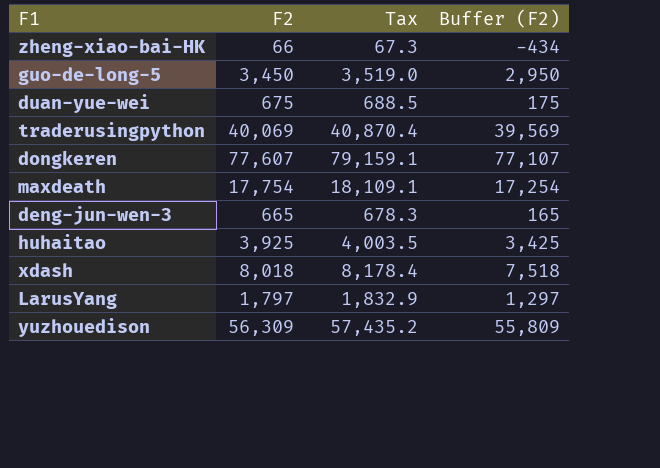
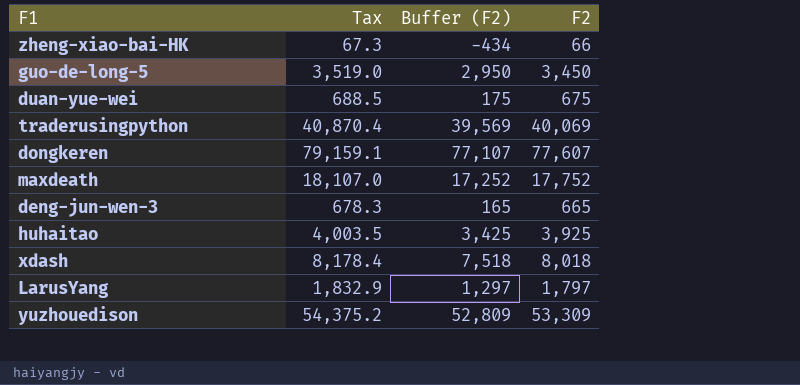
column F2 | position: 2 -> 4
maxdeath | Tax: 18,109.1 -> 18,107.0
maxdeath | Buffer (F2): 17,254 -> 17,252
maxdeath | F2: 17,754 -> 17,752
yuzhouedison | Tax: 57,435.2 -> 54,375.2
yuzhouedison | Buffer (F2): 55,809 -> 52,809
yuzhouedison | F2: 56,309 -> 53,309

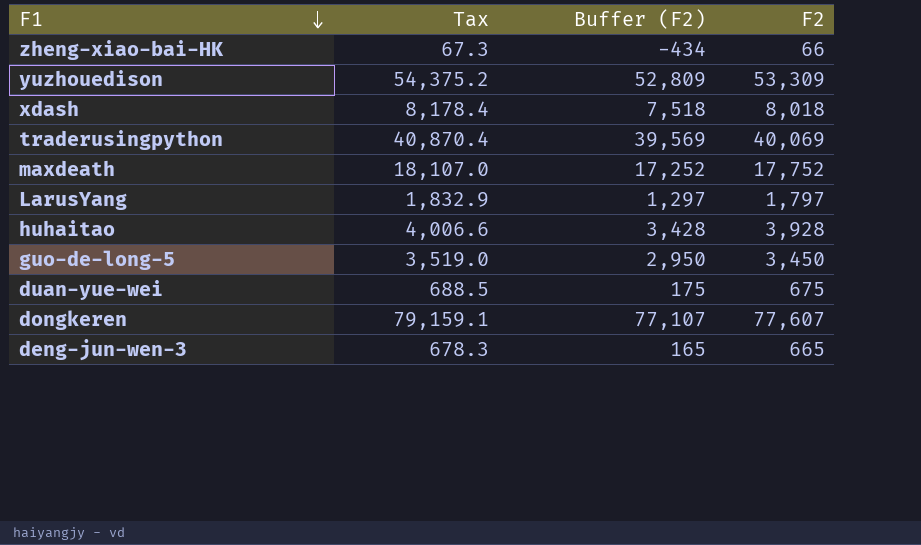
row order: none -> F1 descending
huhaitao | Tax: 4,003.5 -> 4,006.6
huhaitao | Buffer (F2): 3,425 -> 3,428
huhaitao | F2: 3,925 -> 3,928

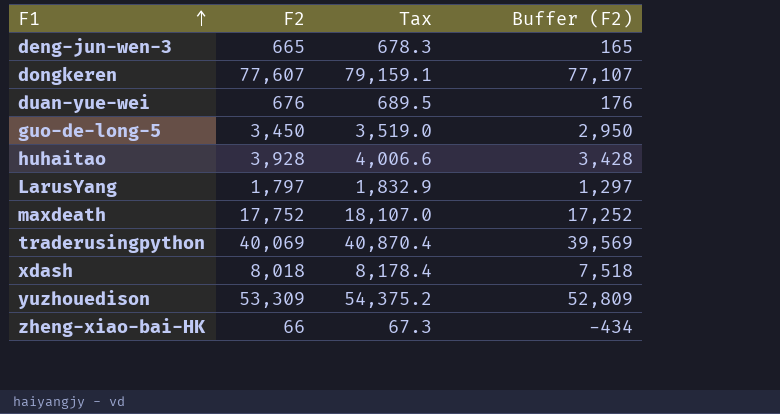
row order: F1 descending -> F1 ascending
column F2 | position: 4 -> 2
duan-yue-wei | F2: 675 -> 676
duan-yue-wei | Tax: 688.5 -> 689.5
duan-yue-wei | Buffer (F2): 175 -> 176

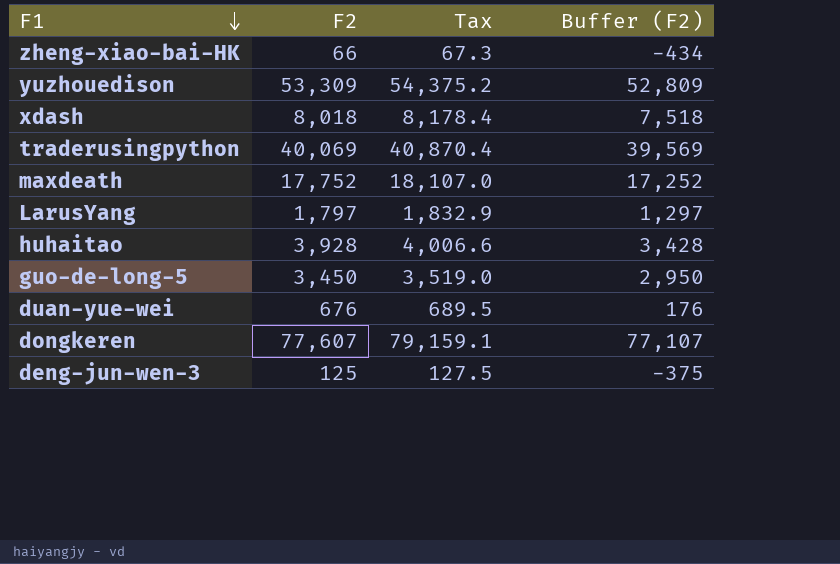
row order: F1 ascending -> F1 descending
deng-jun-wen-3 | F2: 665 -> 125
deng-jun-wen-3 | Tax: 678.3 -> 127.5
deng-jun-wen-3 | Buffer (F2): 165 -> -375

